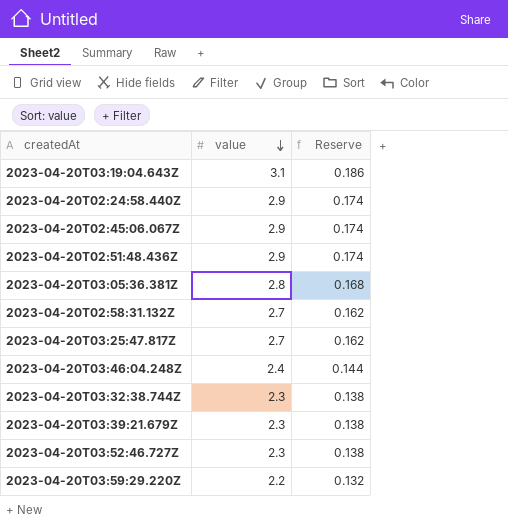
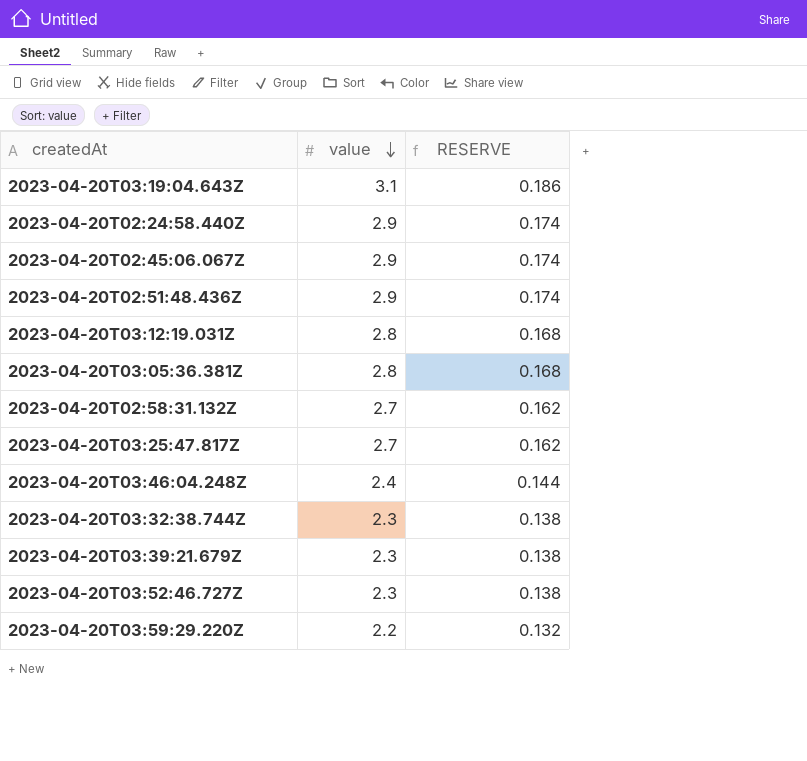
column name: Reserve -> RESERVE
row 2023-04-20T03:12:19.031Z: none -> 2.8 | 0.168

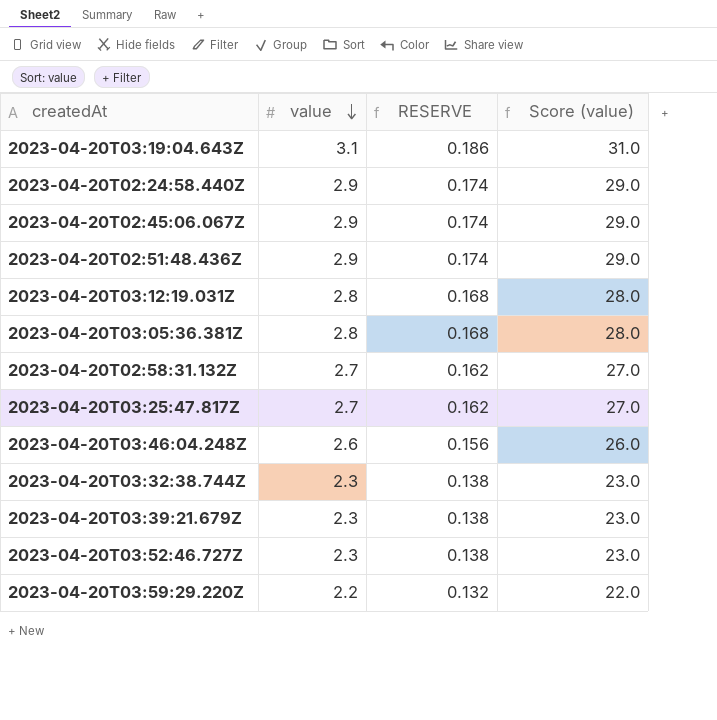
column Score (value) | formula: none -> [value] * 10
2023-04-20T03:46:04.248Z | value: 2.4 -> 2.6
2023-04-20T03:46:04.248Z | RESERVE: 0.144 -> 0.156

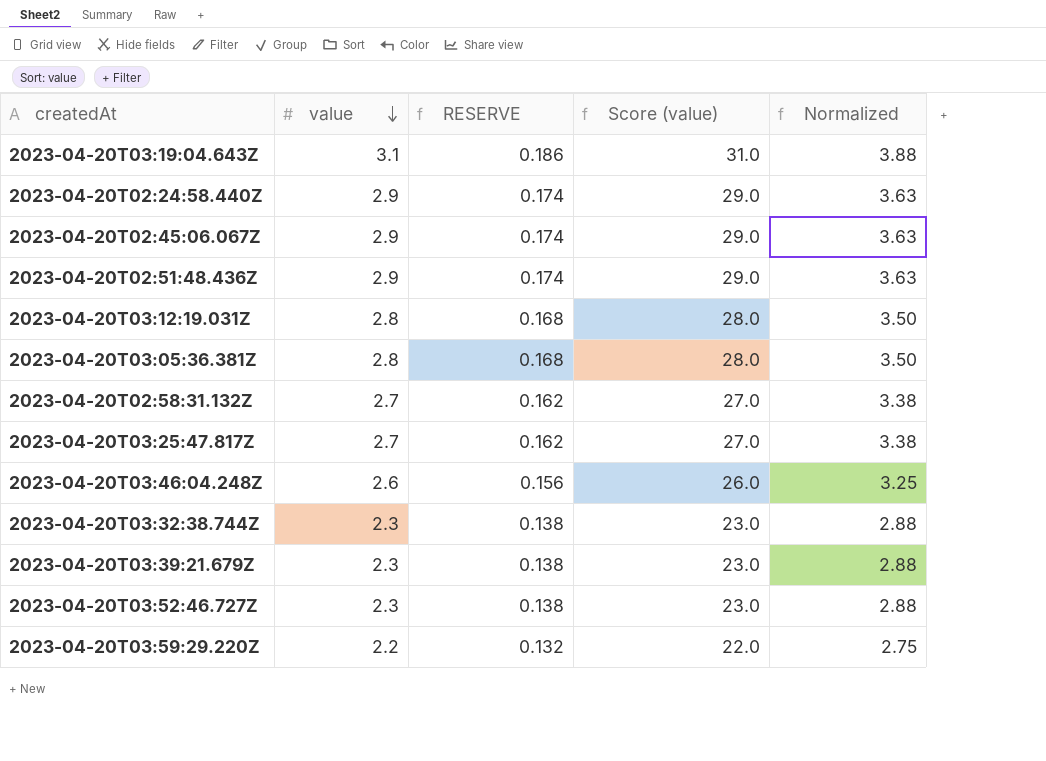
column Normalized | formula: none -> [value] * 1.25

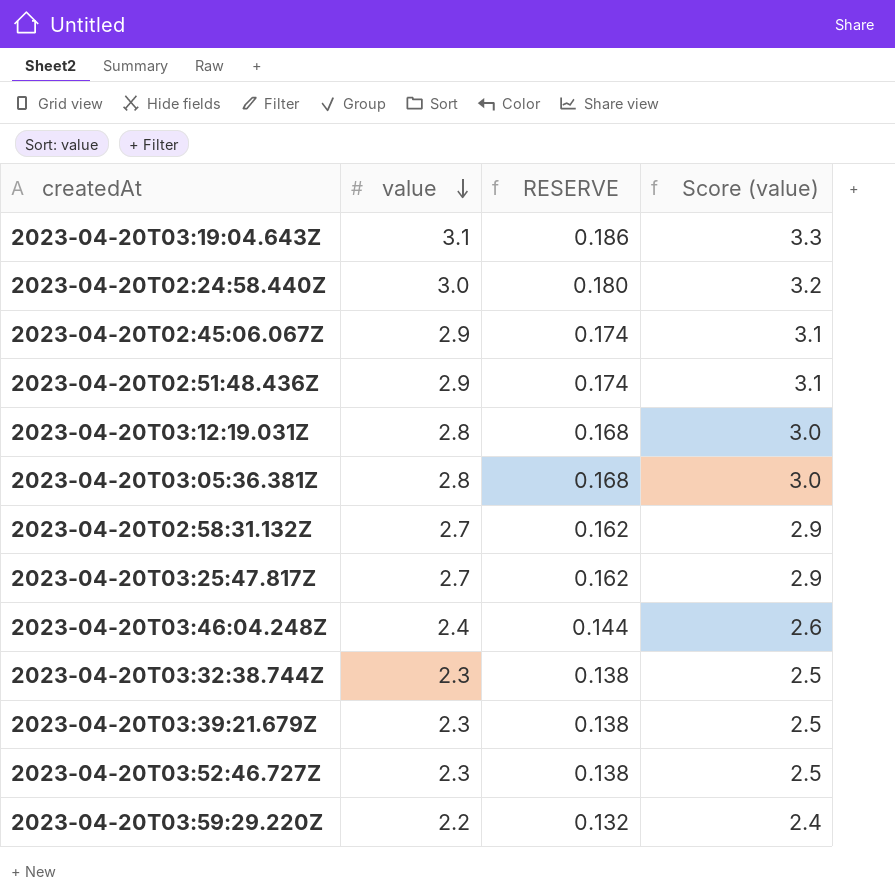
column Normalized | formula: [value] * 1.25 -> none
column Score (value) | formula: [value] * 10 -> [value] * 1.08
2023-04-20T02:24:58.440Z | value: 2.9 -> 3.0
2023-04-20T02:24:58.440Z | RESERVE: 0.174 -> 0.180
2023-04-20T03:46:04.248Z | value: 2.6 -> 2.4
2023-04-20T03:46:04.248Z | RESERVE: 0.156 -> 0.144

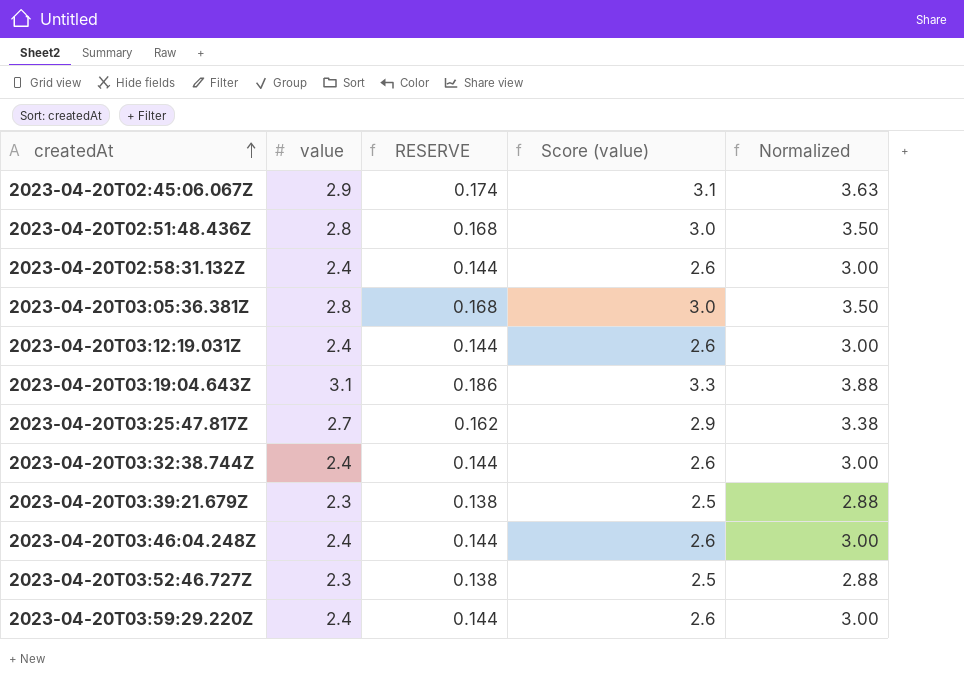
row order: value descending -> createdAt ascending
column Normalized | formula: none -> [value] * 1.25
row 2023-04-20T02:24:58.440Z: 3.0 | 0.180 | 3.2 -> none
2023-04-20T02:51:48.436Z | value: 2.9 -> 2.8
2023-04-20T02:51:48.436Z | RESERVE: 0.174 -> 0.168
2023-04-20T02:51:48.436Z | Score (value): 3.1 -> 3.0
2023-04-20T02:58:31.132Z | value: 2.7 -> 2.4
2023-04-20T02:58:31.132Z | RESERVE: 0.162 -> 0.144
2023-04-20T02:58:31.132Z | Score (value): 2.9 -> 2.6
2023-04-20T03:12:19.031Z | value: 2.8 -> 2.4
2023-04-20T03:12:19.031Z | RESERVE: 0.168 -> 0.144
2023-04-20T03:12:19.031Z | Score (value): 3.0 -> 2.6
2023-04-20T03:32:38.744Z | value: 2.3 -> 2.4
2023-04-20T03:32:38.744Z | RESERVE: 0.138 -> 0.144
2023-04-20T03:32:38.744Z | Score (value): 2.5 -> 2.6
2023-04-20T03:59:29.220Z | value: 2.2 -> 2.4
2023-04-20T03:59:29.220Z | RESERVE: 0.132 -> 0.144
2023-04-20T03:59:29.220Z | Score (value): 2.4 -> 2.6

